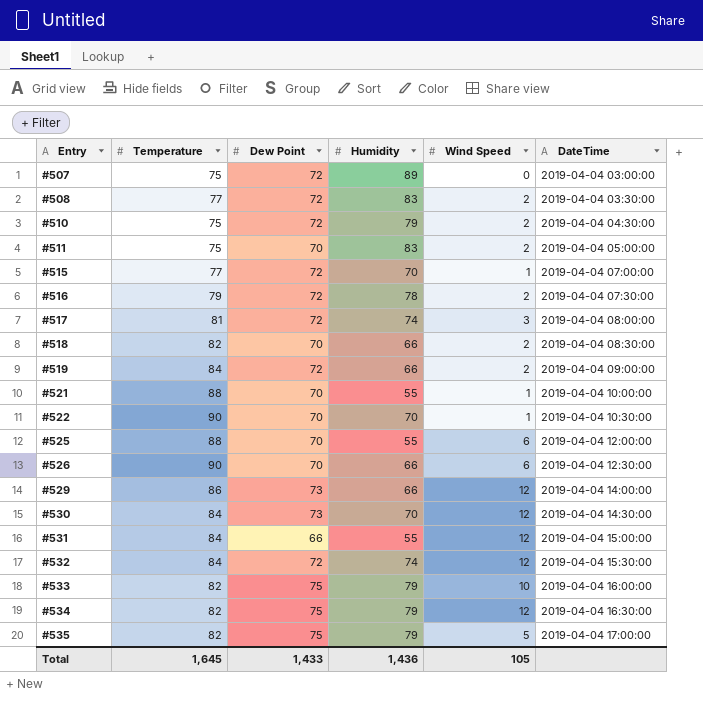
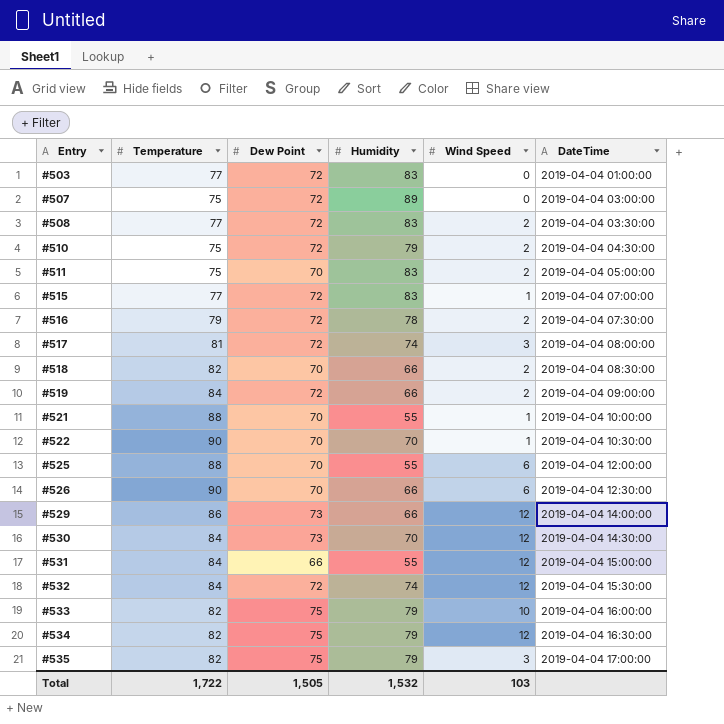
row #503: none -> 77 | 72 | 83 | 0 | 2019-04-04 01:00:00
#515 | Humidity: 70 -> 83
#535 | Wind Speed: 5 -> 3
Total | Temperature: 1,645 -> 1,722
Total | Dew Point: 1,433 -> 1,505
Total | Humidity: 1,436 -> 1,532
Total | Wind Speed: 105 -> 103

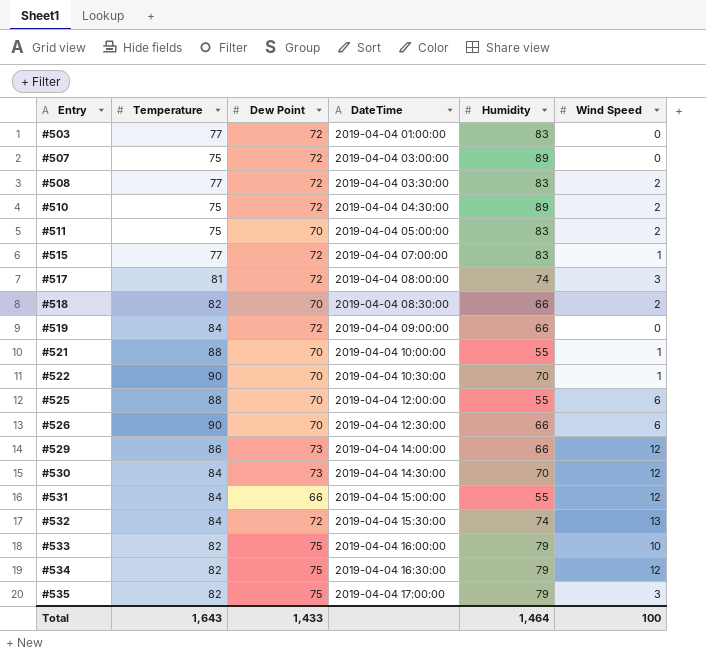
column DateTime | position: 6 -> 4
row #516: 79 | 72 | 78 | 2 | 2019-04-04 07:30:00 -> none
#510 | Humidity: 79 -> 89
#519 | Wind Speed: 2 -> 0
#532 | Wind Speed: 12 -> 13
Total | Temperature: 1,722 -> 1,643
Total | Dew Point: 1,505 -> 1,433
Total | Humidity: 1,532 -> 1,464
Total | Wind Speed: 103 -> 100

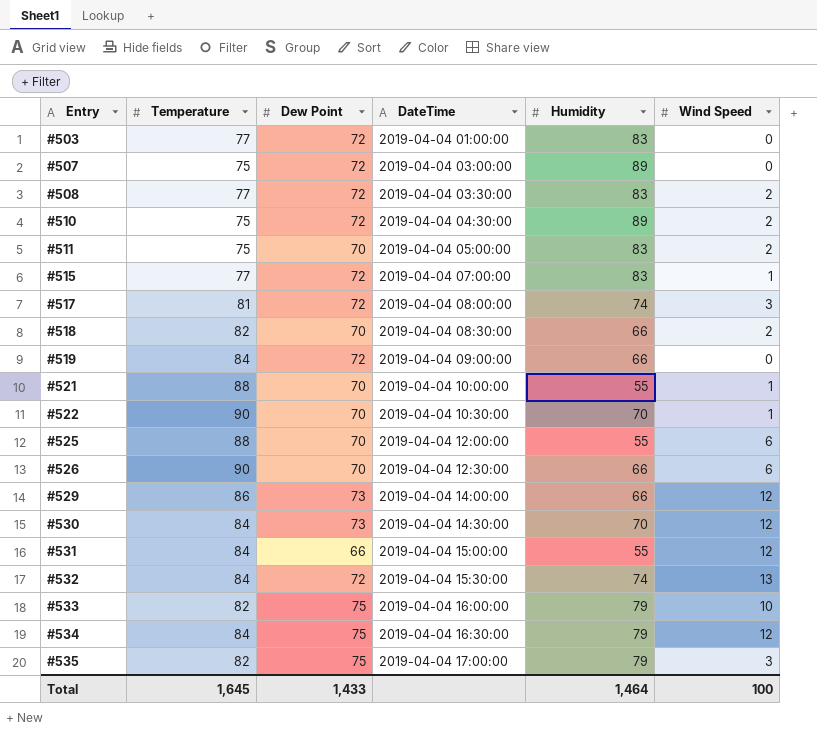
#534 | Temperature: 82 -> 84
Total | Temperature: 1,643 -> 1,645

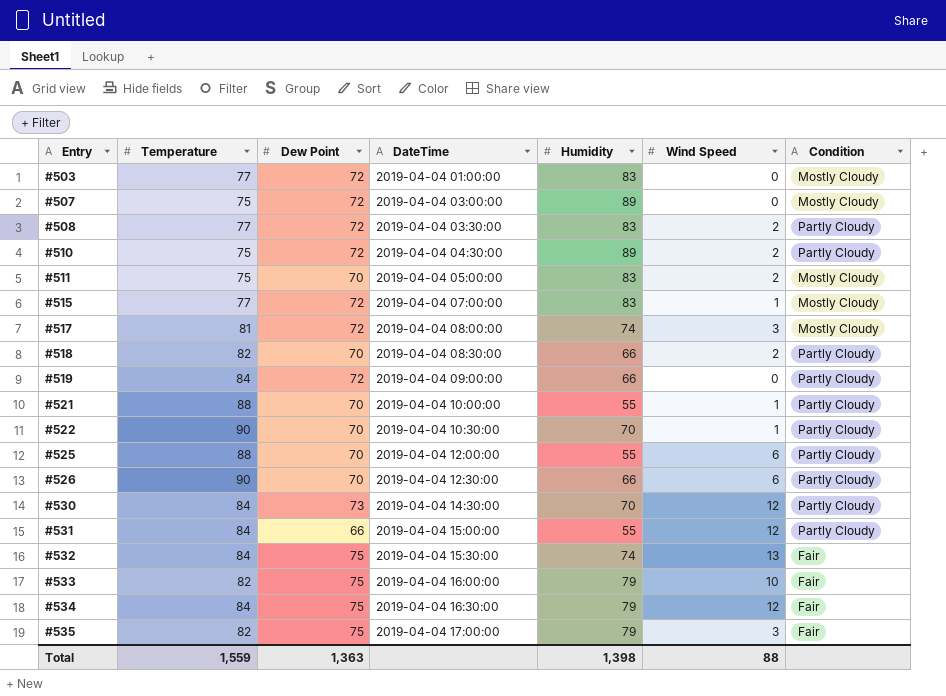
column Condition | position: none -> 7
row #529: 86 | 73 | 2019-04-04 14:00:00 | 66 | 12 -> none
#532 | Dew Point: 72 -> 75
Total | Temperature: 1,645 -> 1,559
Total | Dew Point: 1,433 -> 1,363
Total | Humidity: 1,464 -> 1,398
Total | Wind Speed: 100 -> 88

